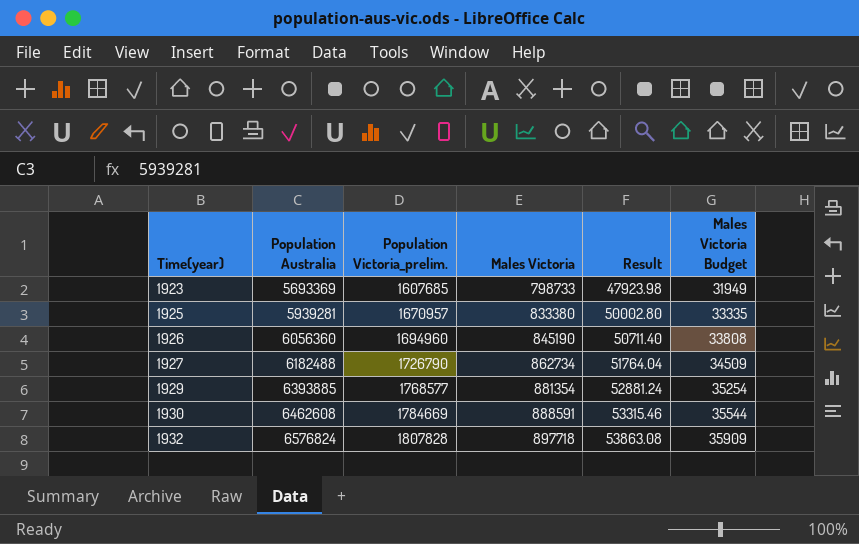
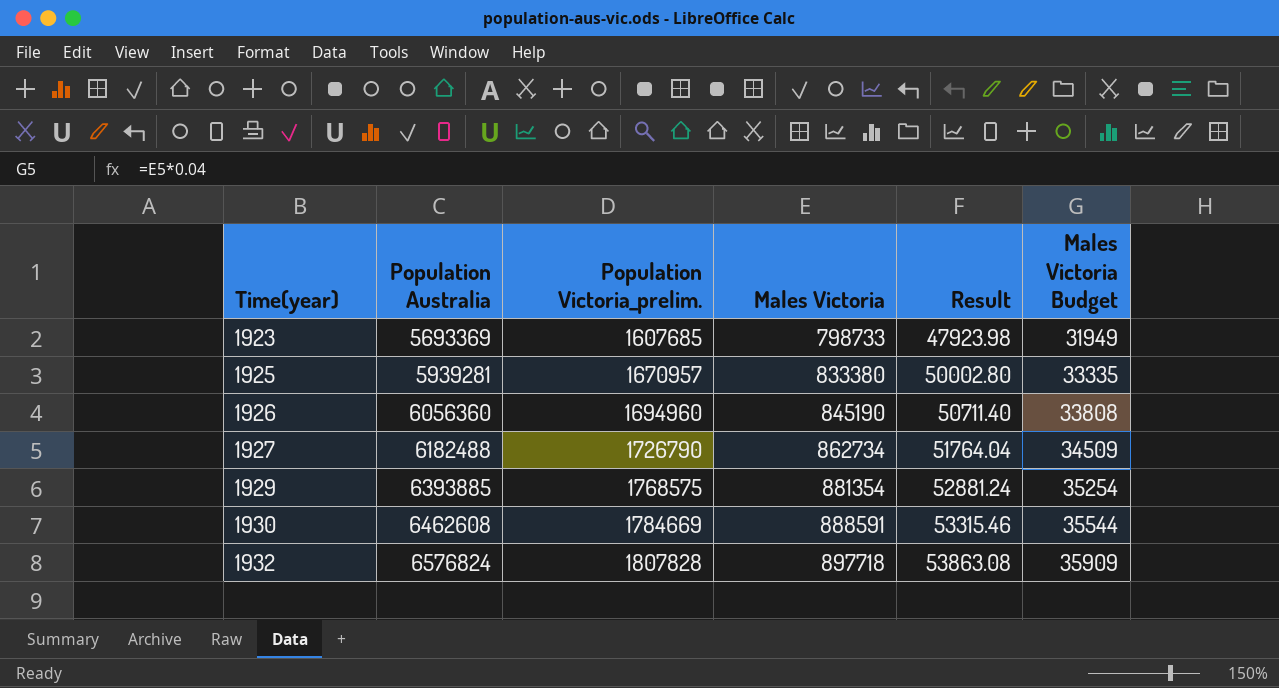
1929 | Population Victoria_prelim.: 1768577 -> 1768575

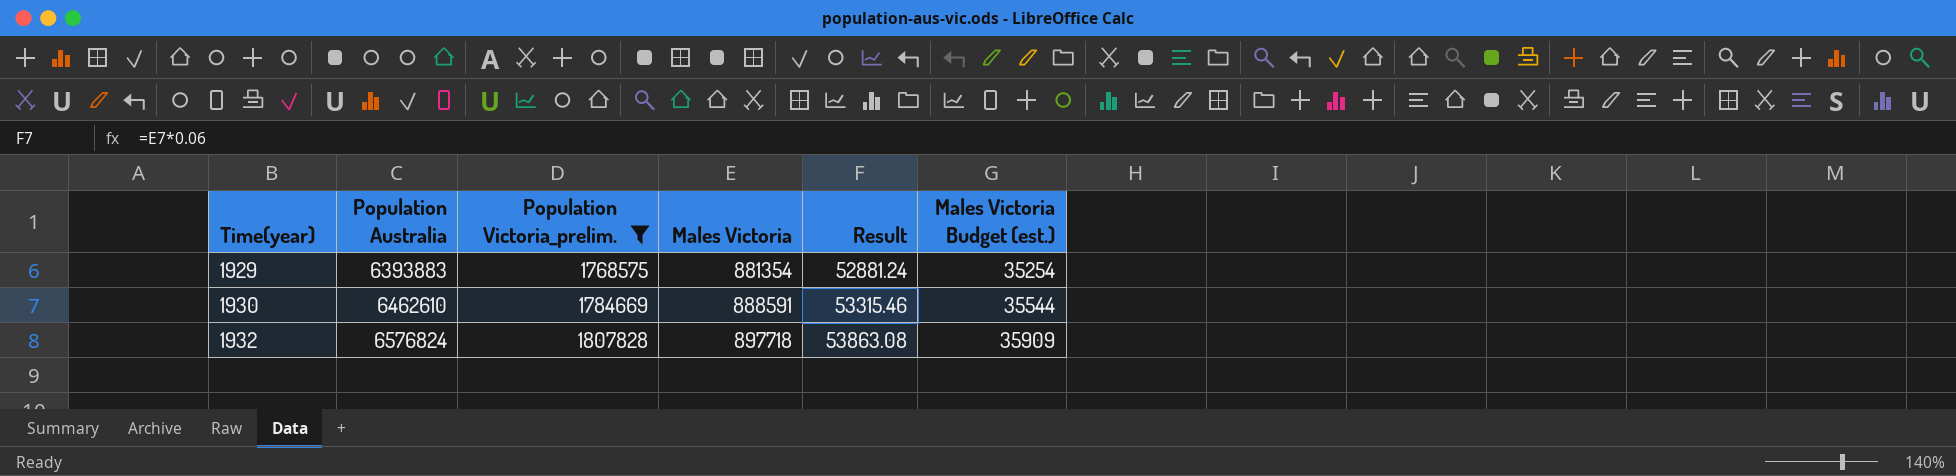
filter: none -> Population Victoria_prelim. >= 1768575
column name: Males Victoria Budget -> Males Victoria Budget (est.)
1929 | Population Australia: 6393885 -> 6393883
1930 | Population Australia: 6462608 -> 6462610

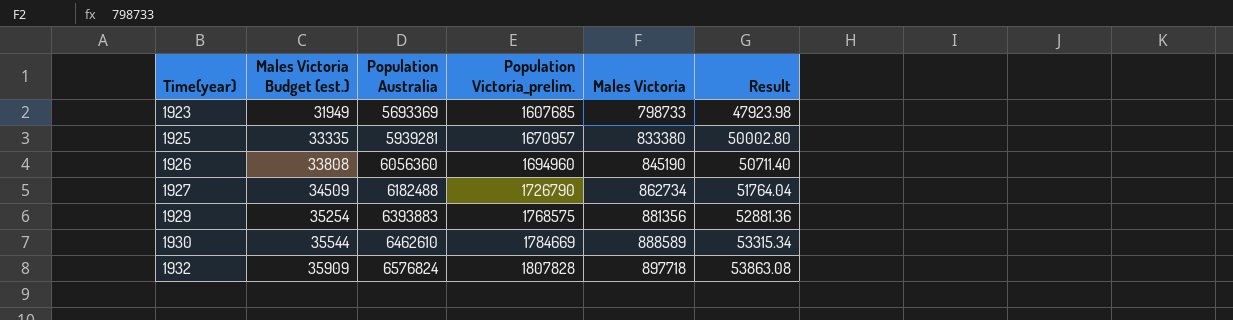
filter: Population Victoria_prelim. >= 1768575 -> none
column Males Victoria Budget (est.) | position: 6 -> 2
1929 | Males Victoria: 881354 -> 881356
1929 | Result: 52881.24 -> 52881.36
1930 | Males Victoria: 888591 -> 888589
1930 | Result: 53315.46 -> 53315.34

